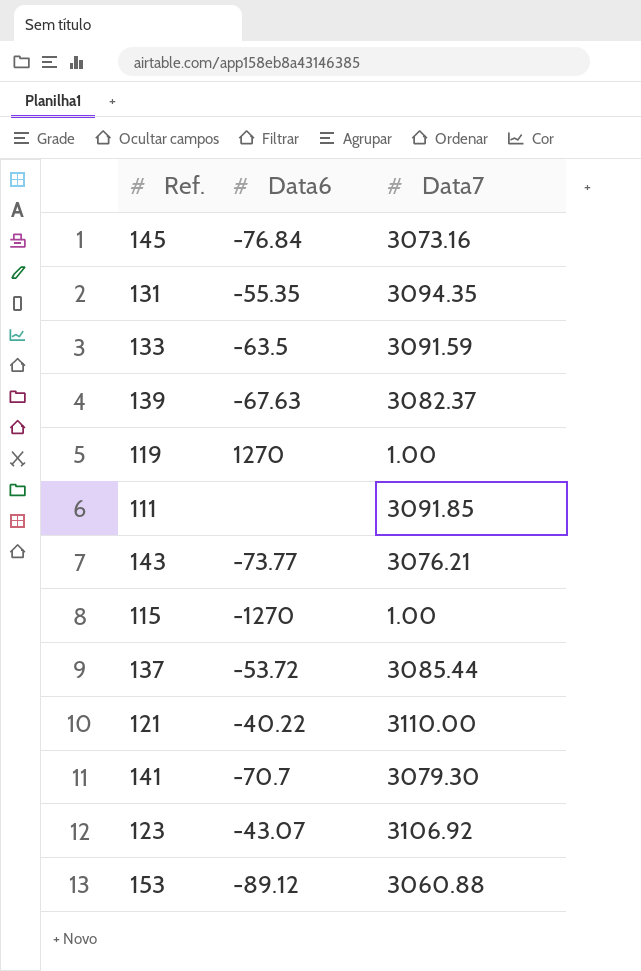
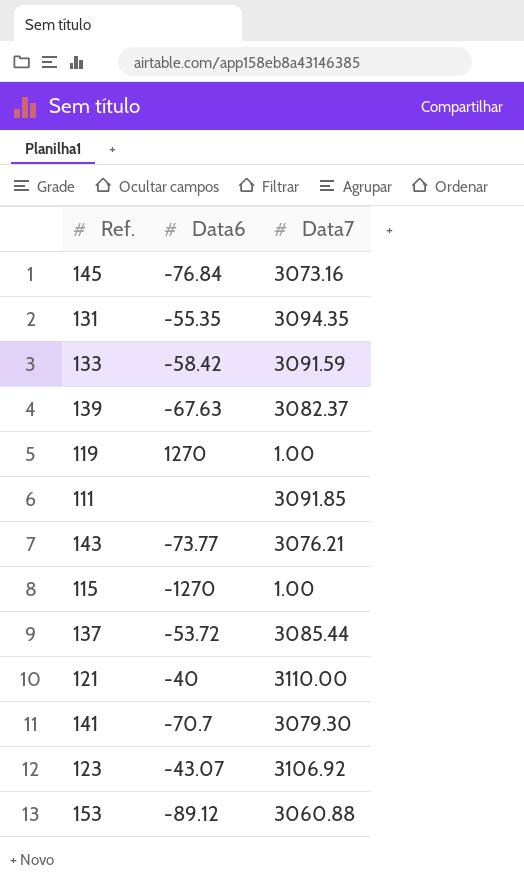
133 | Data6: -63.5 -> -58.42
121 | Data6: -40.22 -> -40

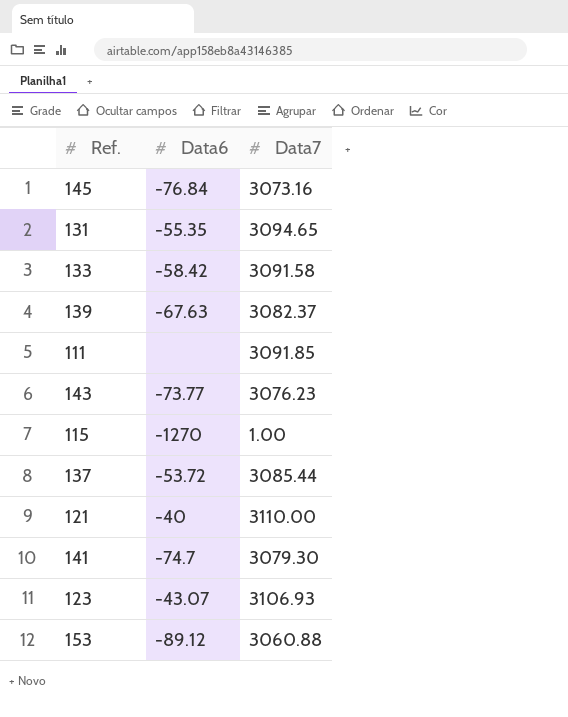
row 119: 1270 | 1.00 -> none
131 | Data7: 3094.35 -> 3094.65
133 | Data7: 3091.59 -> 3091.58
143 | Data7: 3076.21 -> 3076.23
141 | Data6: -70.7 -> -74.7
123 | Data7: 3106.92 -> 3106.93

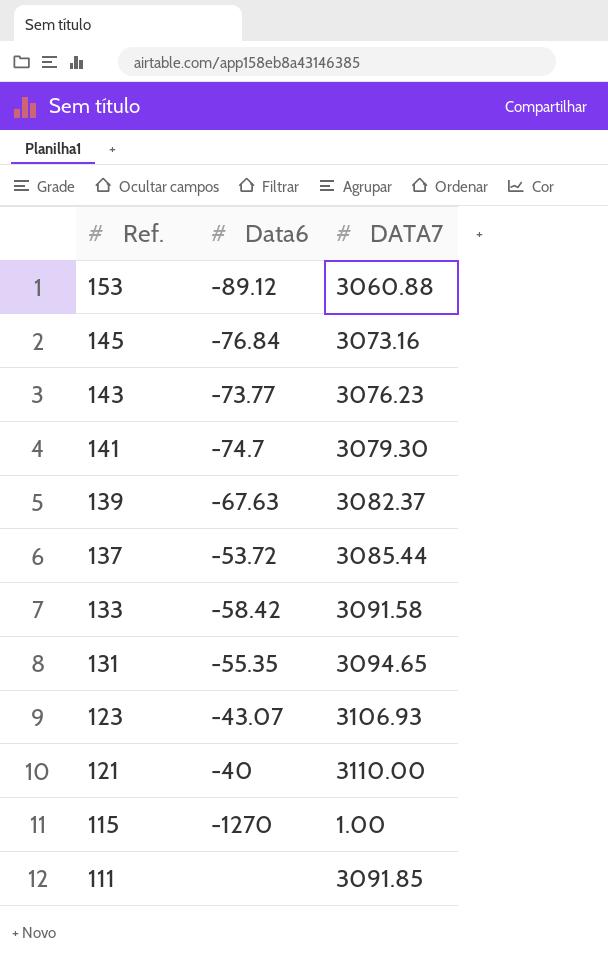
row order: none -> Ref. descending
column name: Data7 -> DATA7

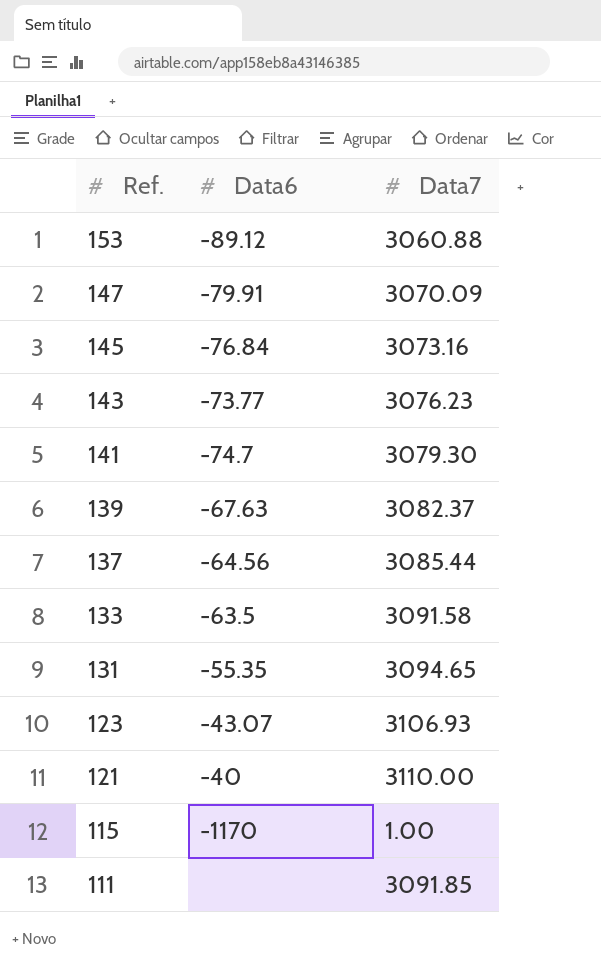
column name: DATA7 -> Data7
row 147: none -> -79.91 | 3070.09
137 | Data6: -53.72 -> -64.56
133 | Data6: -58.42 -> -63.5
115 | Data6: -1270 -> -1170

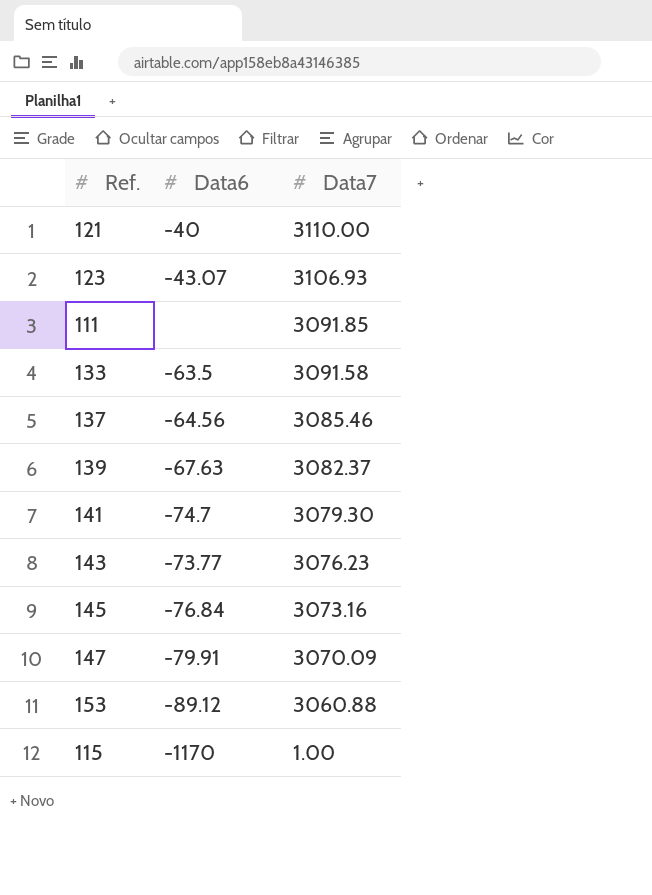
row order: Ref. descending -> Data7 descending
row 131: -55.35 | 3094.65 -> none
137 | Data7: 3085.44 -> 3085.46

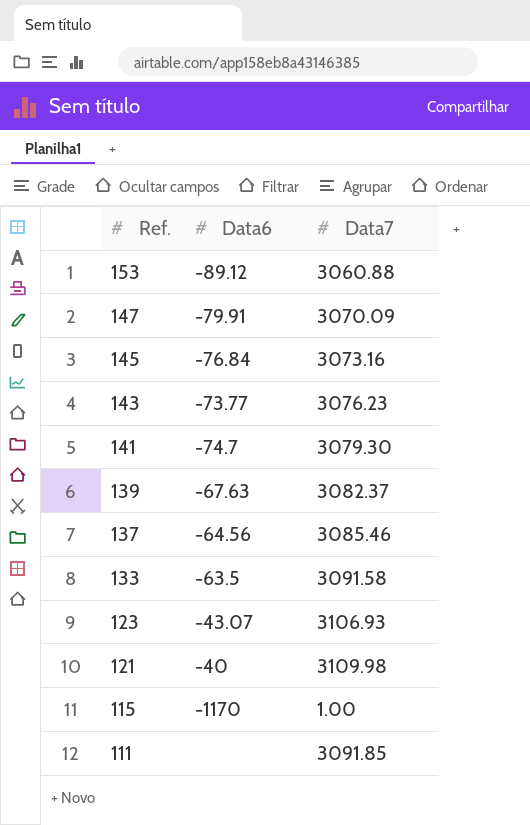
row order: Data7 descending -> Ref. descending
121 | Data7: 3110.00 -> 3109.98

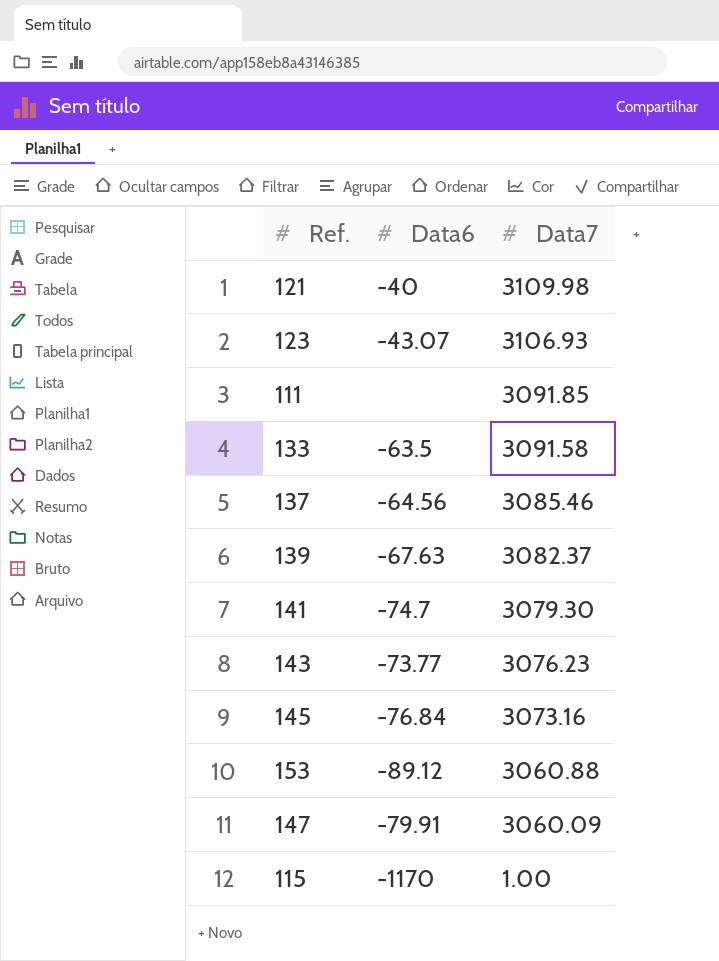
row order: Ref. descending -> Data7 descending
147 | Data7: 3070.09 -> 3060.09

